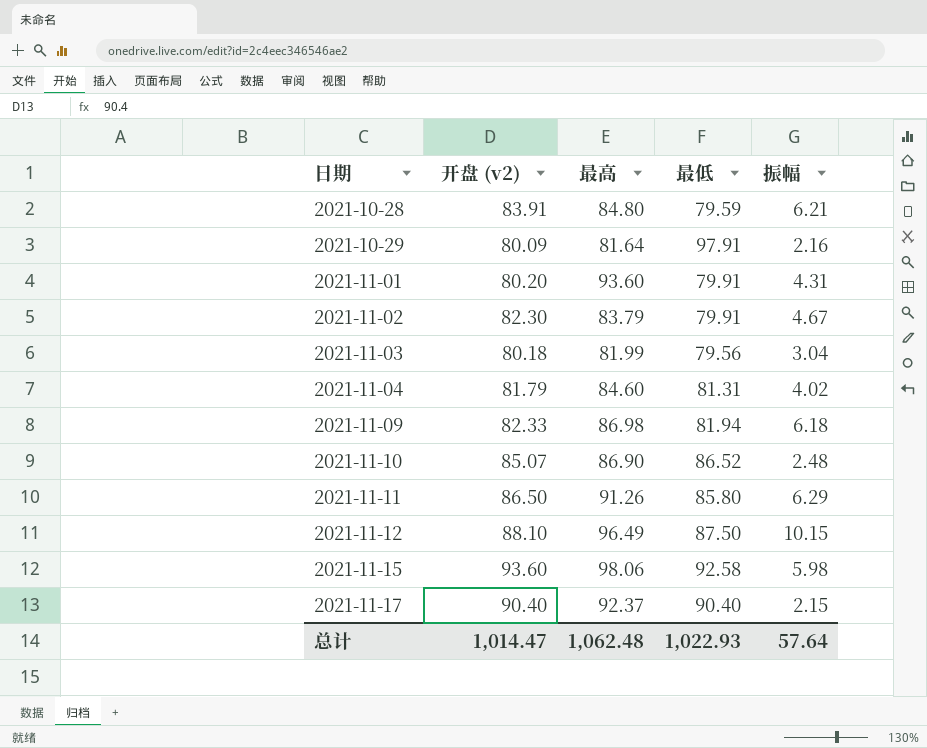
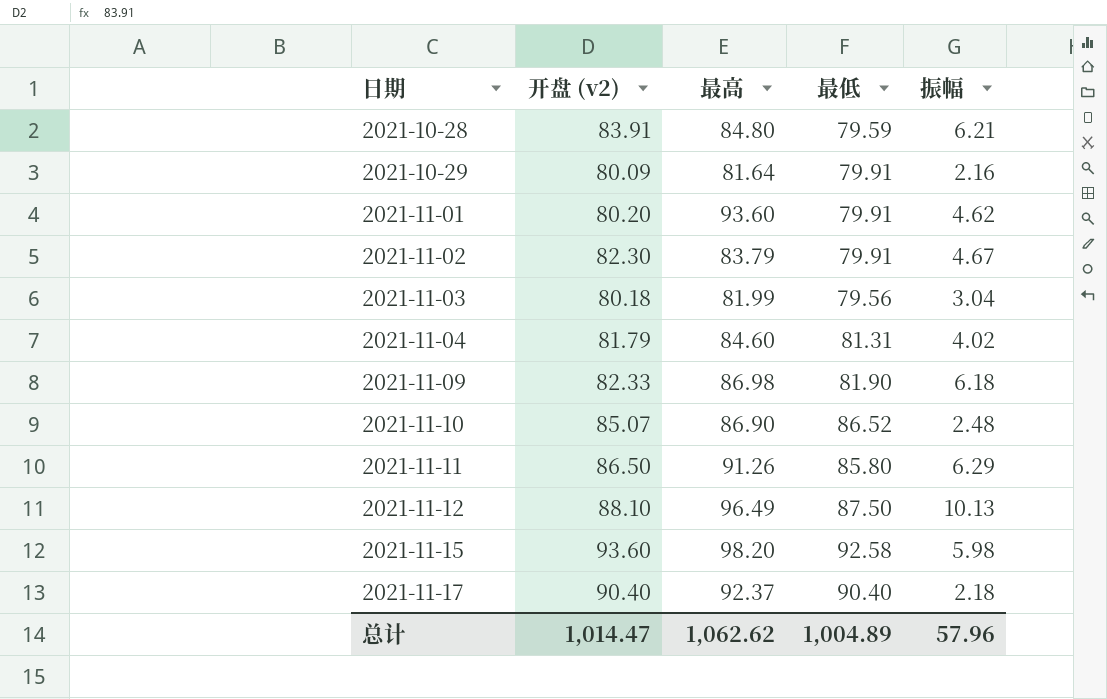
2021-10-29 | 最低: 97.91 -> 79.91
2021-11-01 | 振幅: 4.31 -> 4.62
2021-11-09 | 最低: 81.94 -> 81.90
2021-11-12 | 振幅: 10.15 -> 10.13
2021-11-15 | 最高: 98.06 -> 98.20
2021-11-17 | 振幅: 2.15 -> 2.18
总计 | 最高: 1,062.48 -> 1,062.62
总计 | 最低: 1,022.93 -> 1,004.89
总计 | 振幅: 57.64 -> 57.96

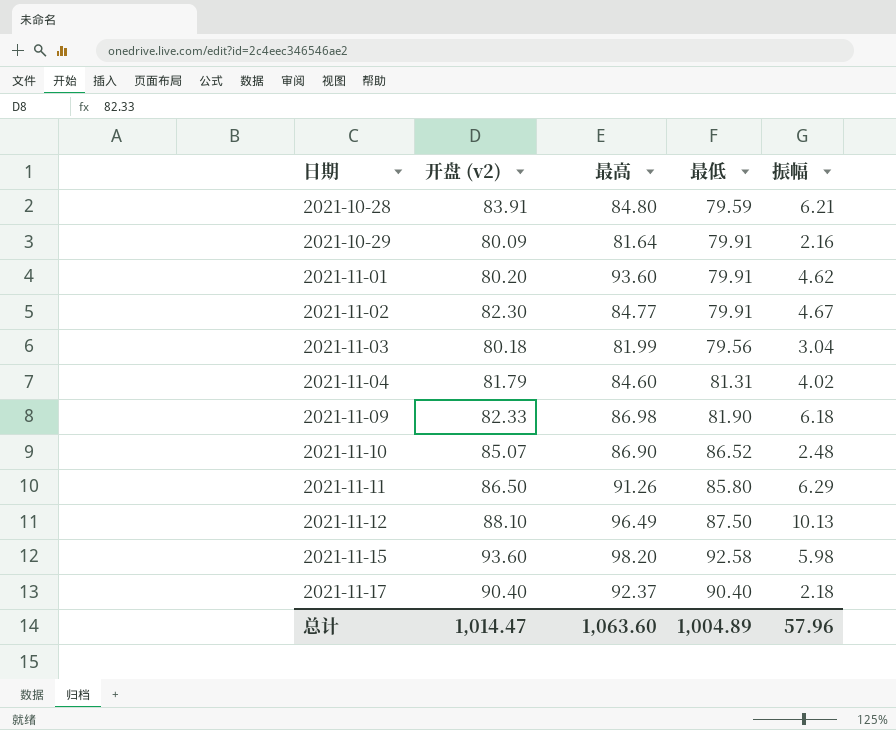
2021-11-02 | 最高: 83.79 -> 84.77
总计 | 最高: 1,062.62 -> 1,063.60

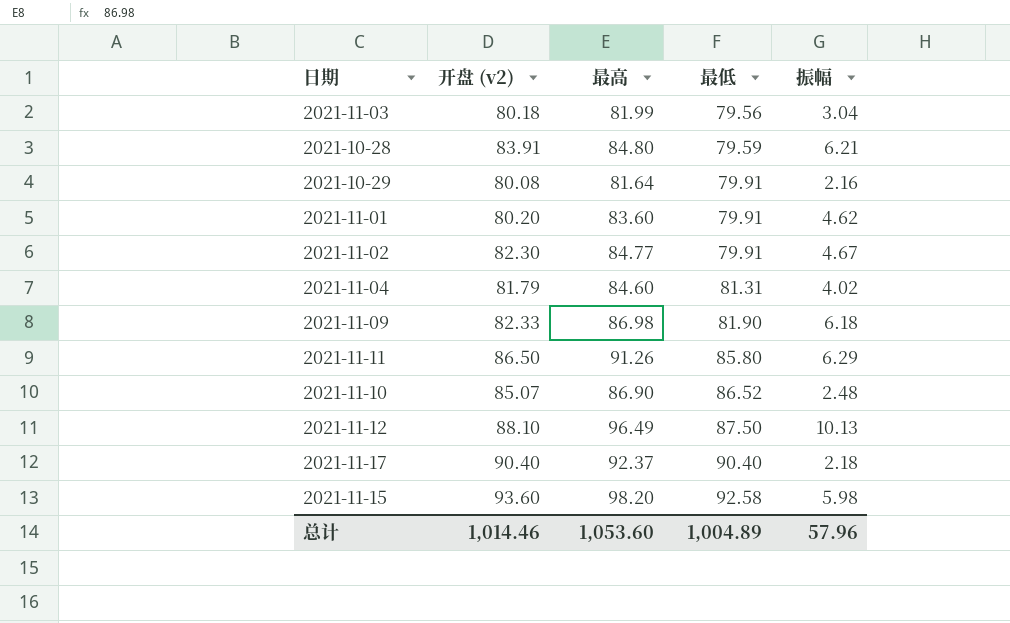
row order: 日期 ascending -> 最低 ascending
2021-10-29 | 开盘 (v2): 80.09 -> 80.08
2021-11-01 | 最高: 93.60 -> 83.60
总计 | 开盘 (v2): 1,014.47 -> 1,014.46
总计 | 最高: 1,063.60 -> 1,053.60

